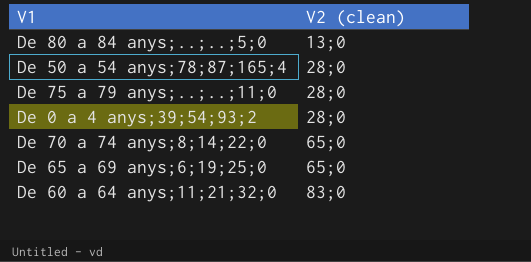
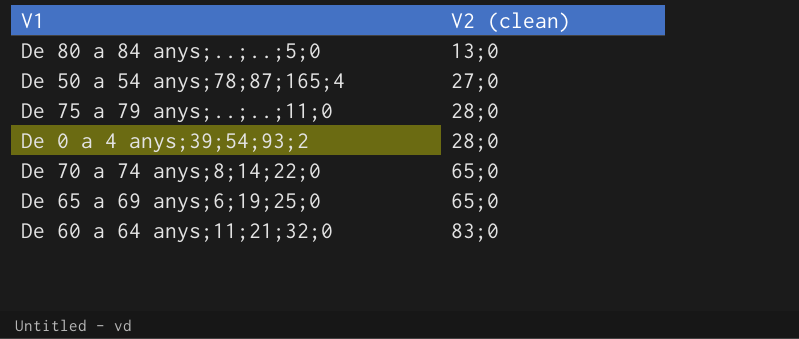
De 50 a 54 anys;78;87;165;4 | V2 (clean): 28;0 -> 27;0

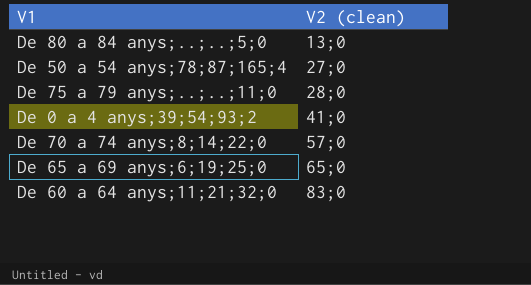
De 0 a 4 anys;39;54;93;2 | V2 (clean): 28;0 -> 41;0
De 70 a 74 anys;8;14;22;0 | V2 (clean): 65;0 -> 57;0

